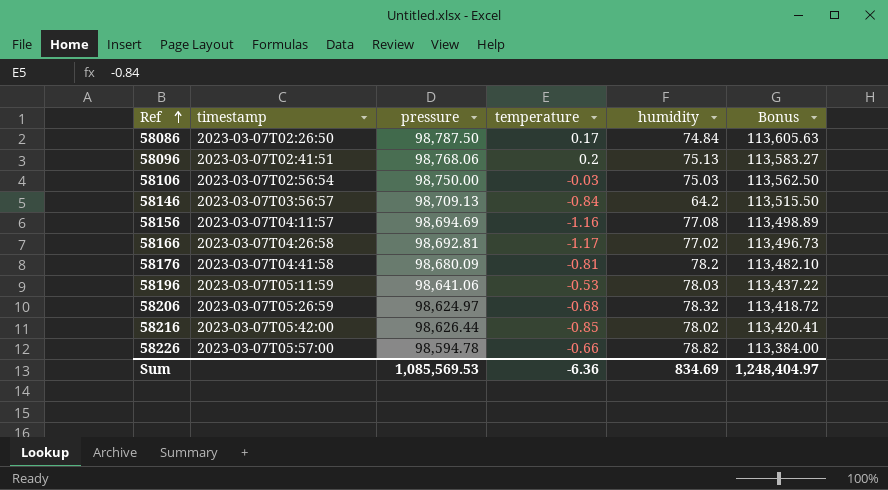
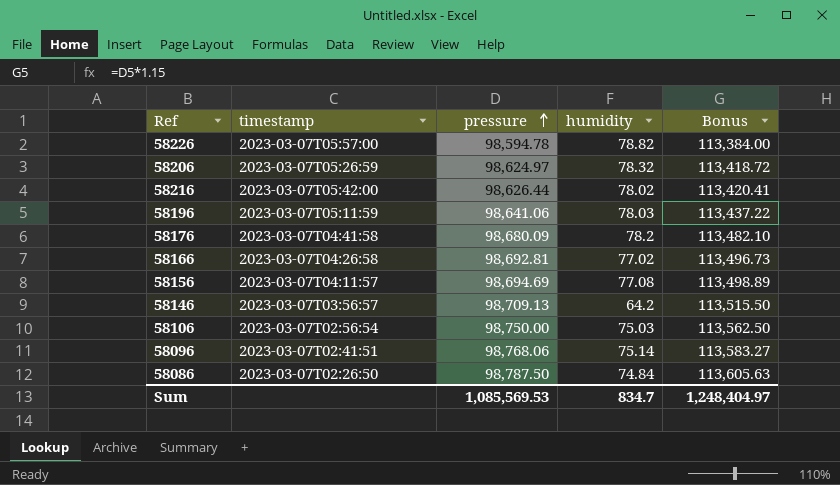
row order: Ref ascending -> pressure ascending
column temperature | position: 4 -> none
58096 | humidity: 75.13 -> 75.14
Sum | humidity: 834.69 -> 834.7

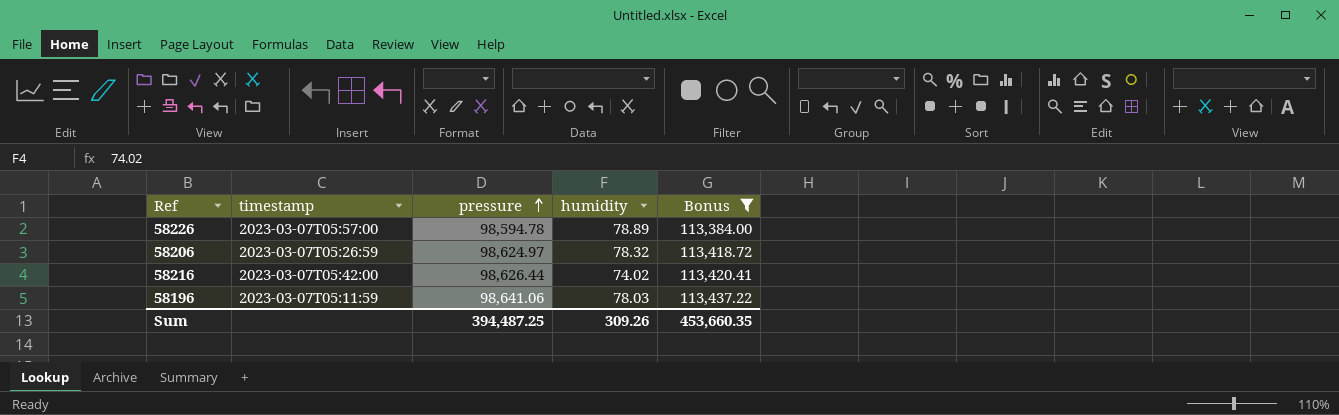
filter: none -> Bonus <= 113,437.22
58226 | humidity: 78.82 -> 78.89
58216 | humidity: 78.02 -> 74.02
Sum | pressure: 1,085,569.53 -> 394,487.25
Sum | humidity: 834.7 -> 309.26
Sum | Bonus: 1,248,404.97 -> 453,660.35

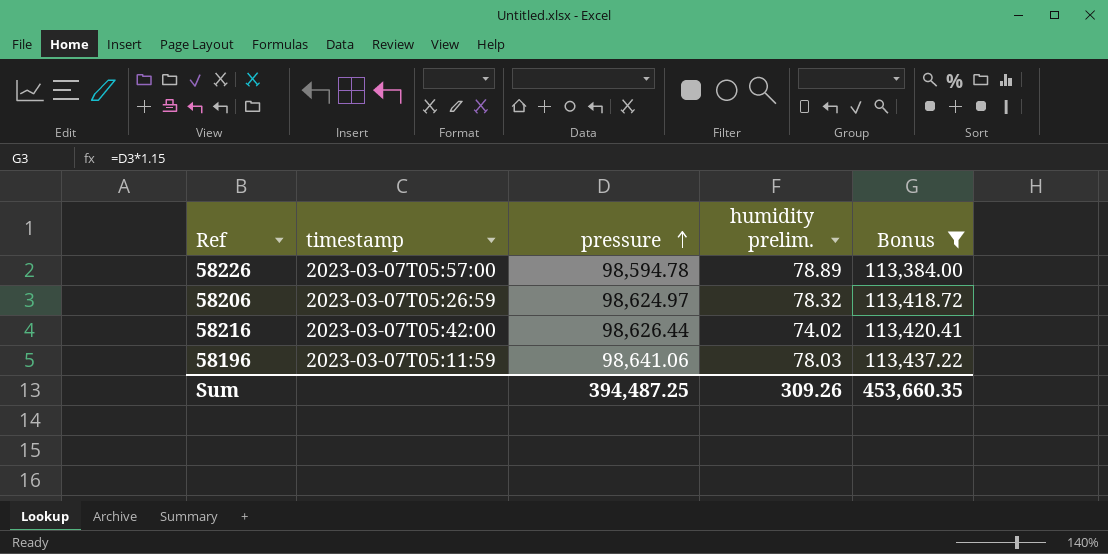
column name: humidity -> humidity prelim.

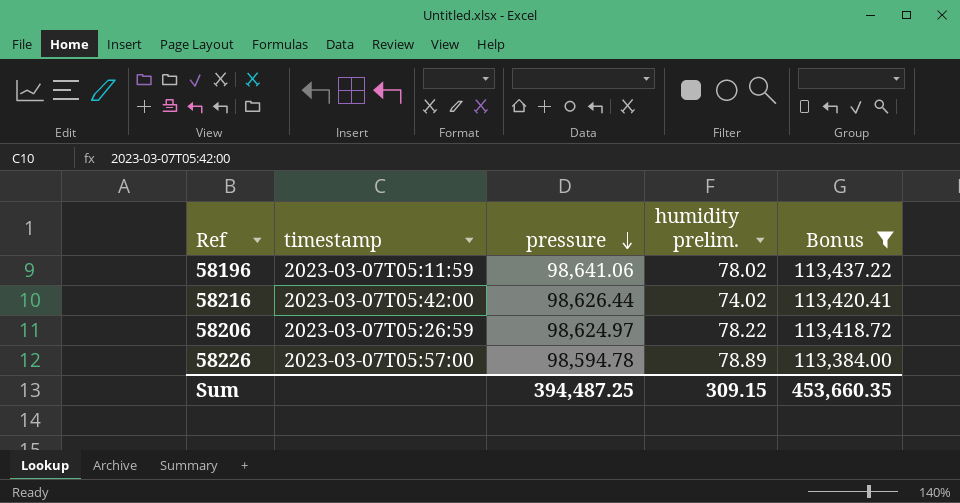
row order: pressure ascending -> pressure descending
58196 | humidity prelim.: 78.03 -> 78.02
58206 | humidity prelim.: 78.32 -> 78.22
Sum | humidity prelim.: 309.26 -> 309.15

